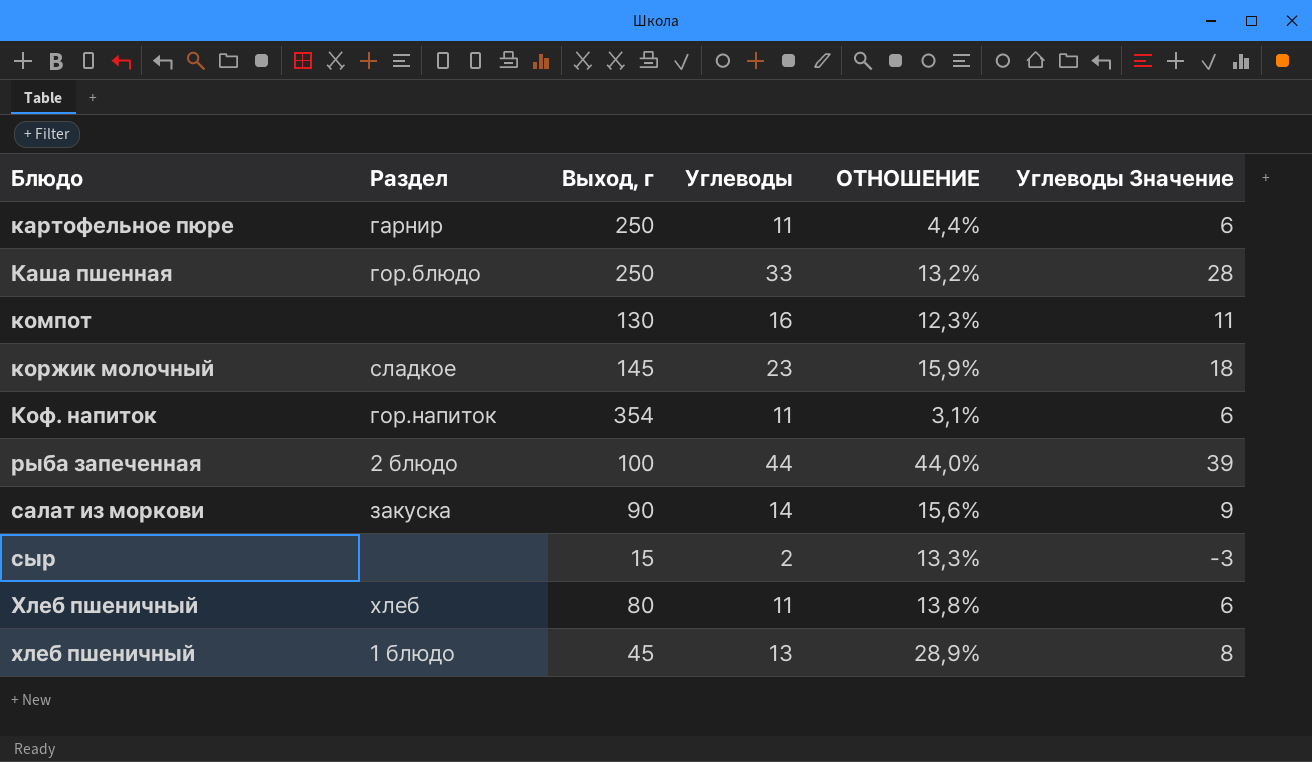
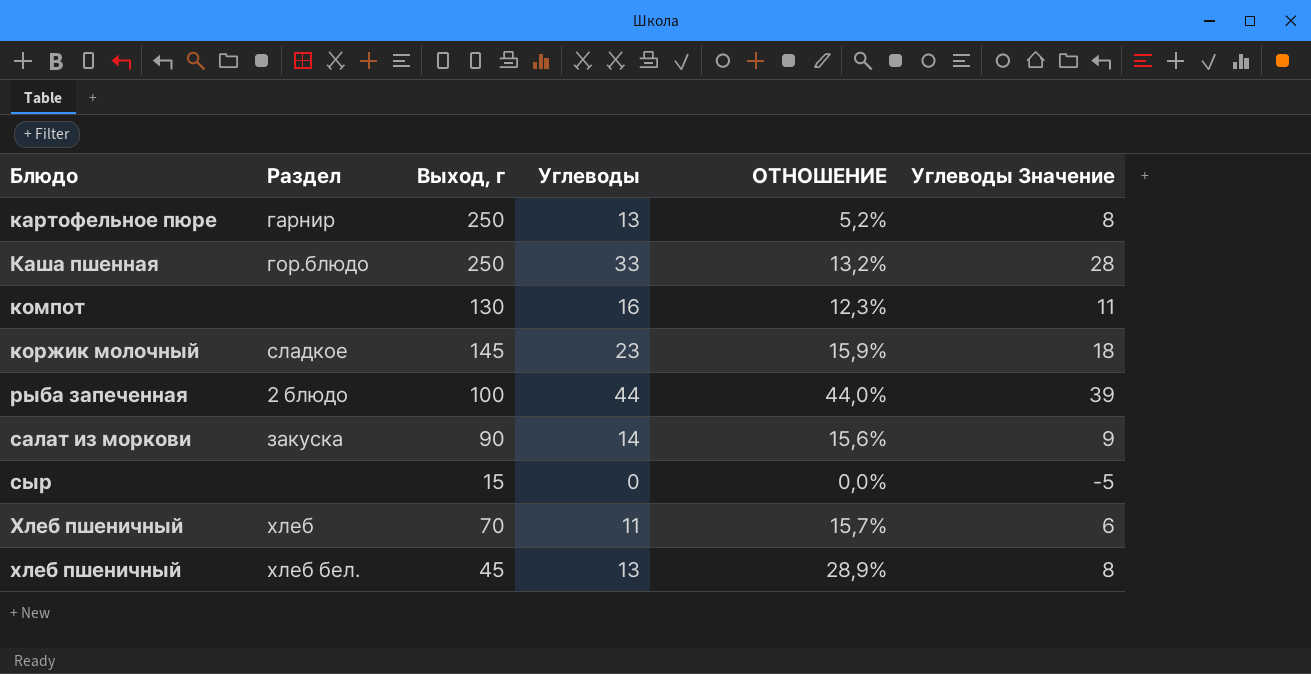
row Коф. напиток: гор.напиток | 354 | 11 | 3,1% | 6 -> none
картофельное пюре | Углеводы: 11 -> 13
картофельное пюре | ОТНОШЕНИЕ: 4,4% -> 5,2%
картофельное пюре | Углеводы Значение: 6 -> 8
сыр | Углеводы: 2 -> 0
сыр | ОТНОШЕНИЕ: 13,3% -> 0,0%
сыр | Углеводы Значение: -3 -> -5
Хлеб пшеничный | Выход, г: 80 -> 70
Хлеб пшеничный | ОТНОШЕНИЕ: 13,8% -> 15,7%
хлеб пшеничный | Раздел: 1 блюдо -> хлеб бел.

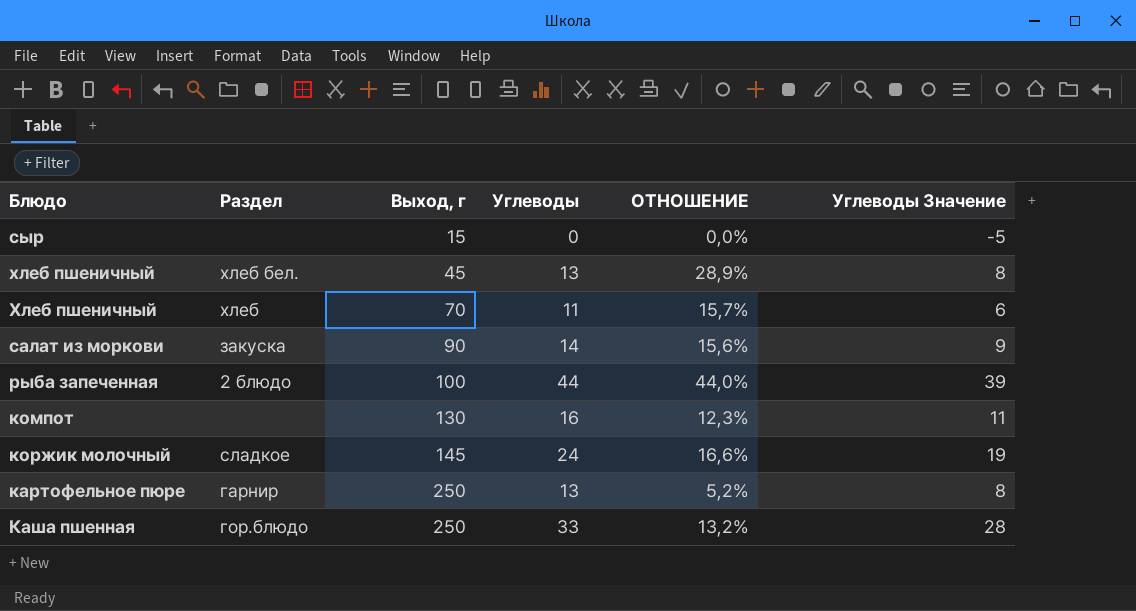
row order: Блюдо ascending -> Выход, г ascending
коржик молочный | Углеводы: 23 -> 24
коржик молочный | ОТНОШЕНИЕ: 15,9% -> 16,6%
коржик молочный | Углеводы Значение: 18 -> 19

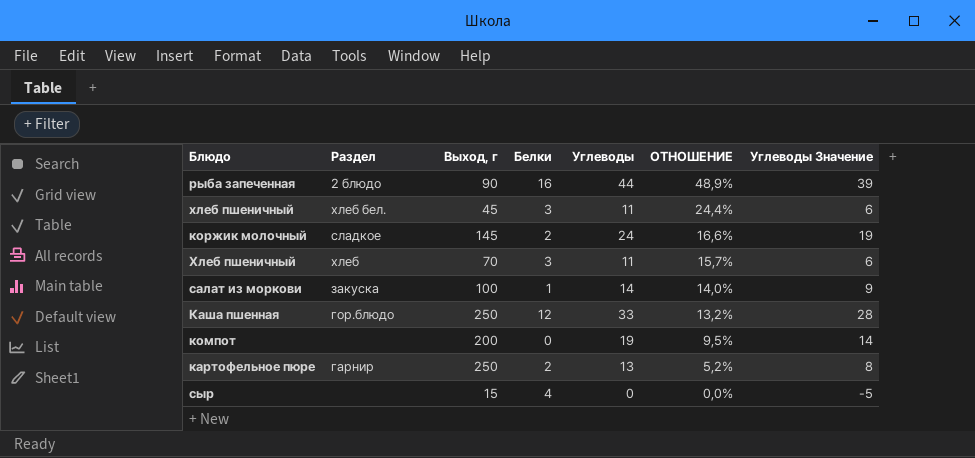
row order: Выход, г ascending -> ОТНОШЕНИЕ descending
column Белки | position: none -> 4
рыба запеченная | Выход, г: 100 -> 90
рыба запеченная | ОТНОШЕНИЕ: 44,0% -> 48,9%
хлеб пшеничный | Углеводы: 13 -> 11
хлеб пшеничный | ОТНОШЕНИЕ: 28,9% -> 24,4%
хлеб пшеничный | Углеводы Значение: 8 -> 6
салат из моркови | Выход, г: 90 -> 100
салат из моркови | ОТНОШЕНИЕ: 15,6% -> 14,0%
компот | Выход, г: 130 -> 200
компот | Углеводы: 16 -> 19
компот | ОТНОШЕНИЕ: 12,3% -> 9,5%
компот | Углеводы Значение: 11 -> 14

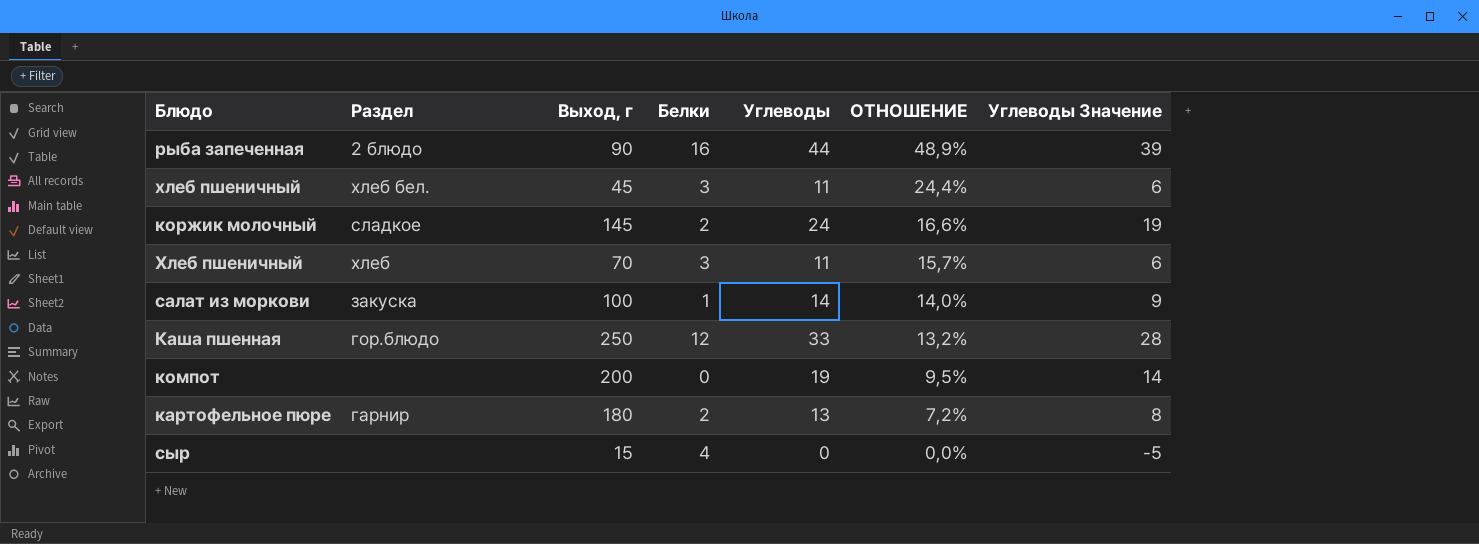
картофельное пюре | Выход, г: 250 -> 180
картофельное пюре | ОТНОШЕНИЕ: 5,2% -> 7,2%

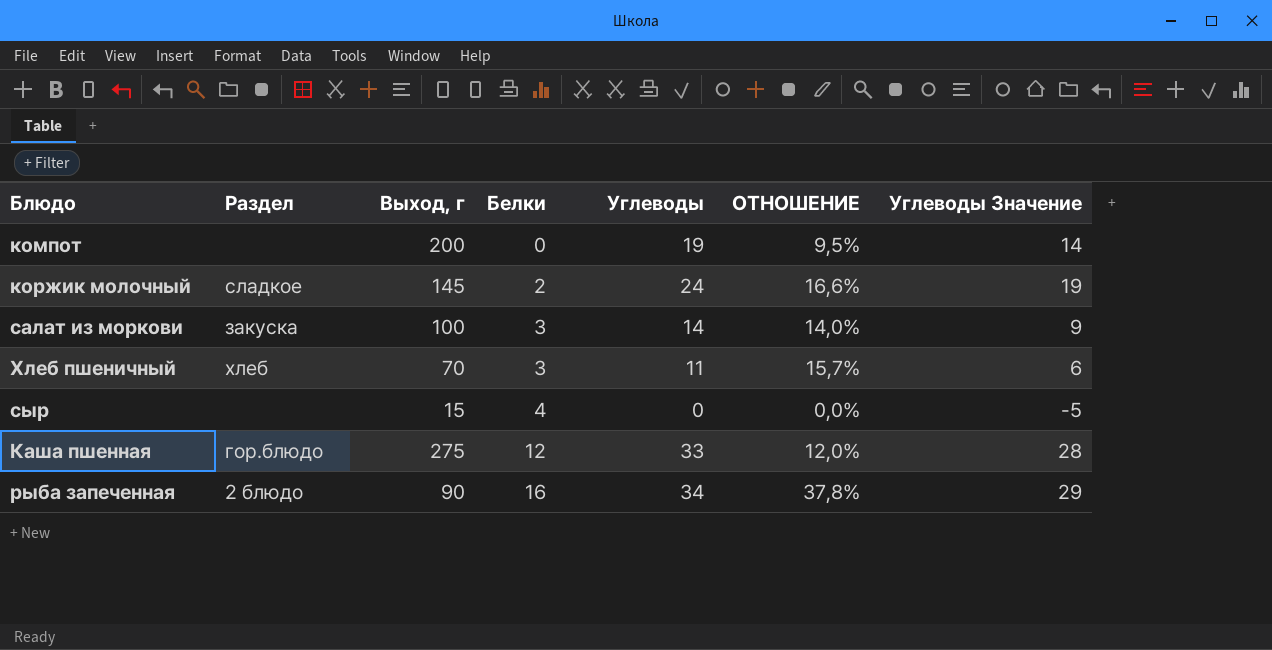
row order: ОТНОШЕНИЕ descending -> Белки ascending
row хлеб пшеничный: хлеб бел. | 45 | 3 | 11 | 24,4% | 6 -> none
row картофельное пюре: гарнир | 180 | 2 | 13 | 7,2% | 8 -> none
салат из моркови | Белки: 1 -> 3
Каша пшенная | Выход, г: 250 -> 275
Каша пшенная | ОТНОШЕНИЕ: 13,2% -> 12,0%
рыба запеченная | Углеводы: 44 -> 34
рыба запеченная | ОТНОШЕНИЕ: 48,9% -> 37,8%
рыба запеченная | Углеводы Значение: 39 -> 29

